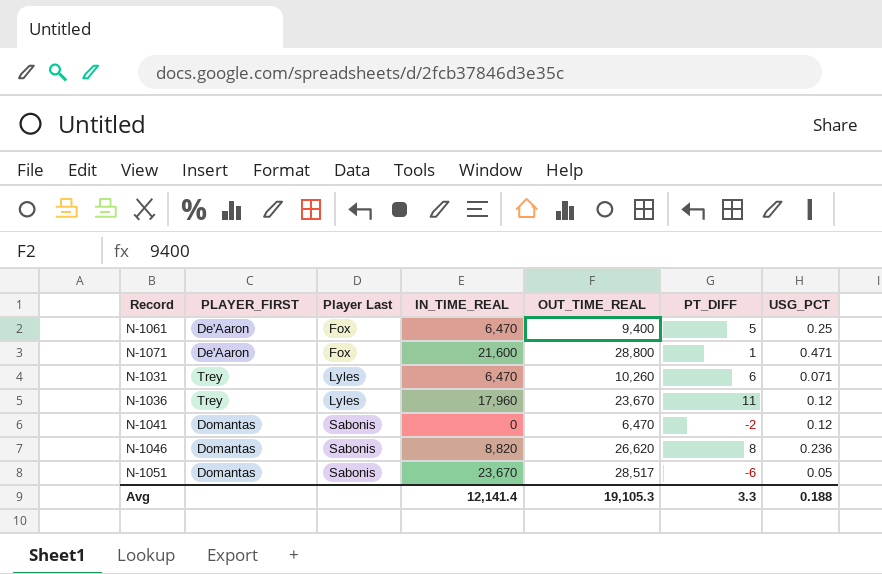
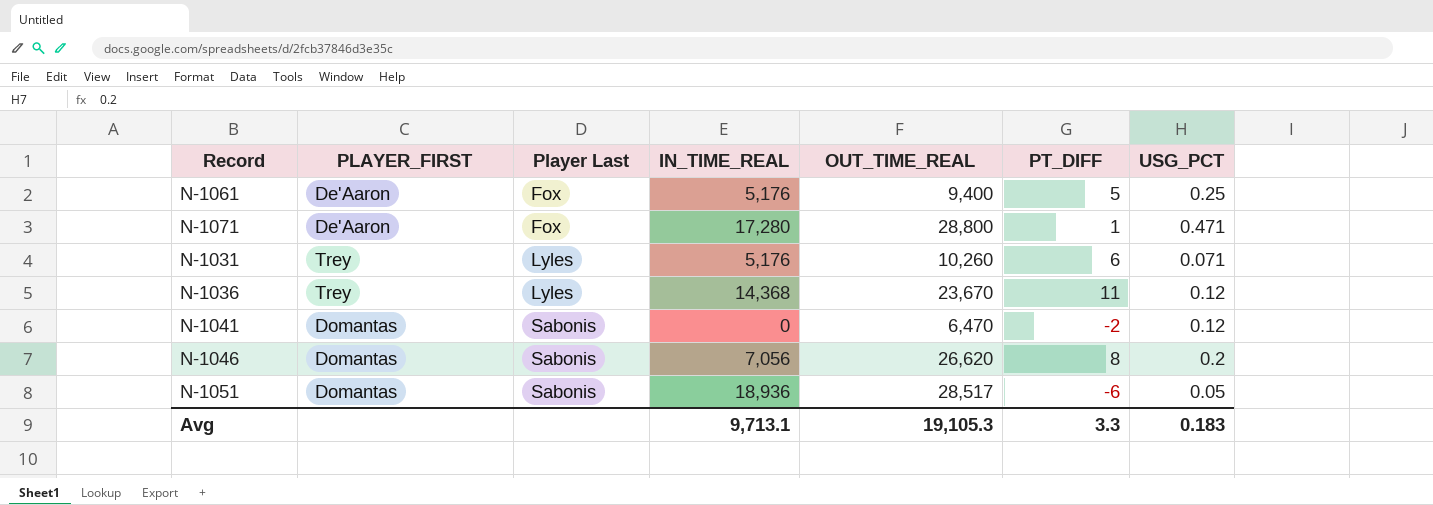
N-1061 | IN_TIME_REAL: 6,470 -> 5,176
N-1071 | IN_TIME_REAL: 21,600 -> 17,280
N-1031 | IN_TIME_REAL: 6,470 -> 5,176
N-1036 | IN_TIME_REAL: 17,960 -> 14,368
N-1046 | IN_TIME_REAL: 8,820 -> 7,056
N-1046 | USG_PCT: 0.236 -> 0.2
N-1051 | IN_TIME_REAL: 23,670 -> 18,936
Avg | IN_TIME_REAL: 12,141.4 -> 9,713.1
Avg | USG_PCT: 0.188 -> 0.183

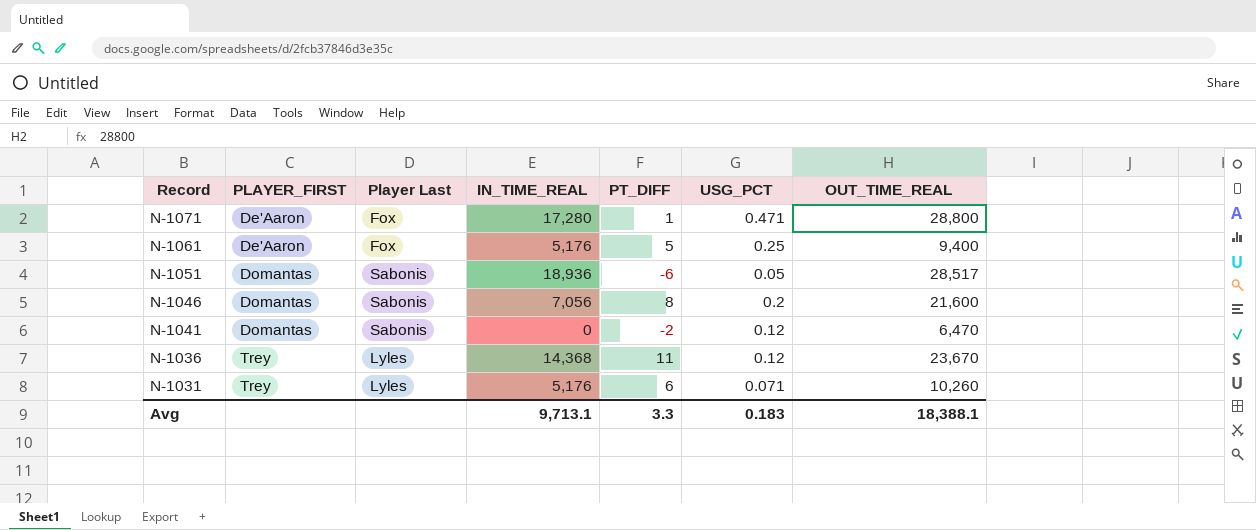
row order: Player Last ascending -> Record descending
column OUT_TIME_REAL | position: 5 -> 7
N-1046 | OUT_TIME_REAL: 26,620 -> 21,600
Avg | OUT_TIME_REAL: 19,105.3 -> 18,388.1

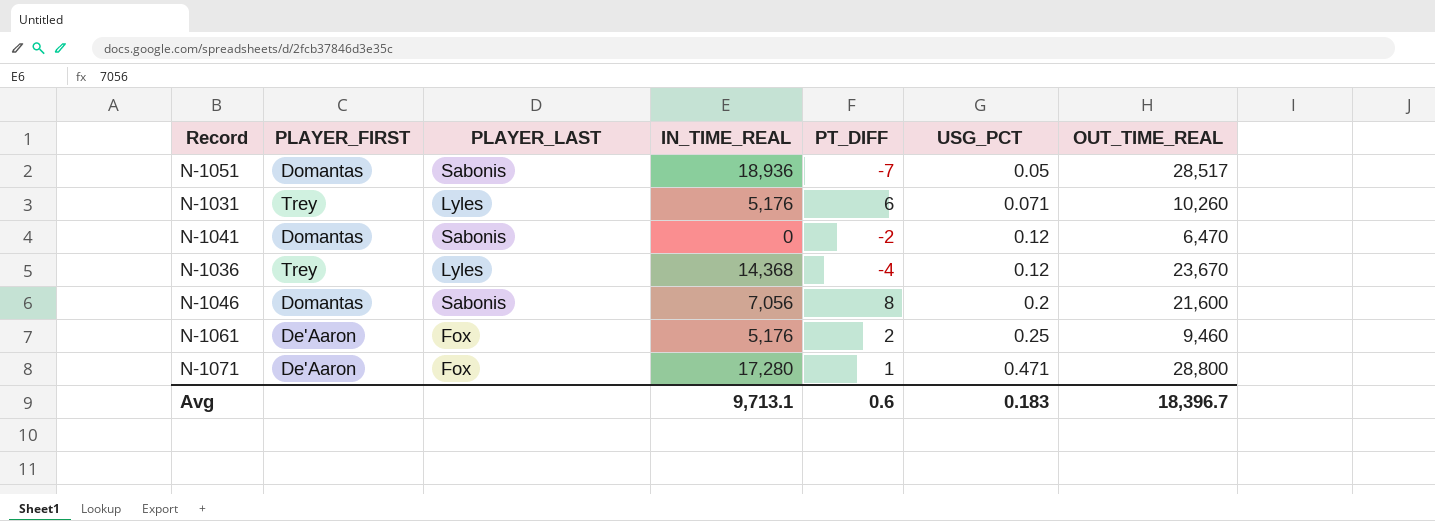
row order: Record descending -> USG_PCT ascending
column name: Player Last -> PLAYER_LAST
N-1051 | PT_DIFF: -6 -> -7
N-1036 | PT_DIFF: 11 -> -4
N-1061 | PT_DIFF: 5 -> 2
N-1061 | OUT_TIME_REAL: 9,400 -> 9,460
Avg | PT_DIFF: 3.3 -> 0.6
Avg | OUT_TIME_REAL: 18,388.1 -> 18,396.7

